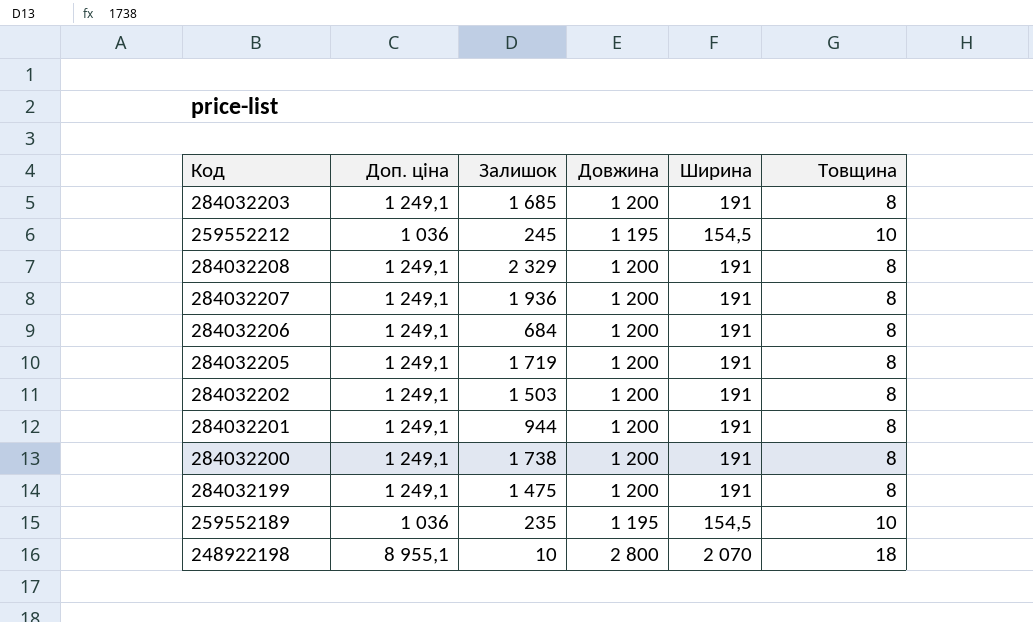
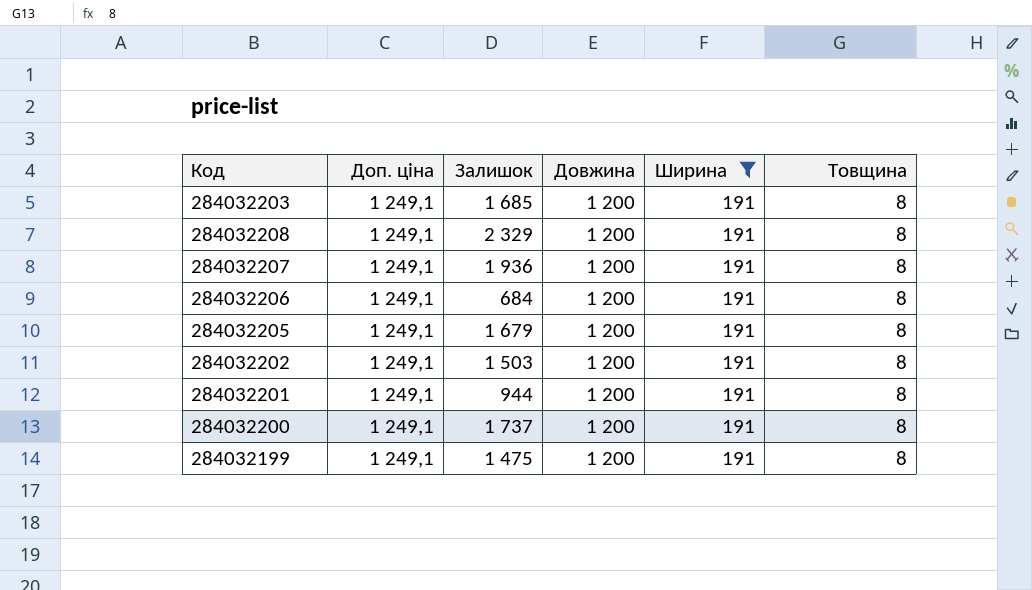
filter: none -> Ширина = 191
284032205 | Залишок: 1 719 -> 1 679
284032200 | Залишок: 1 738 -> 1 737

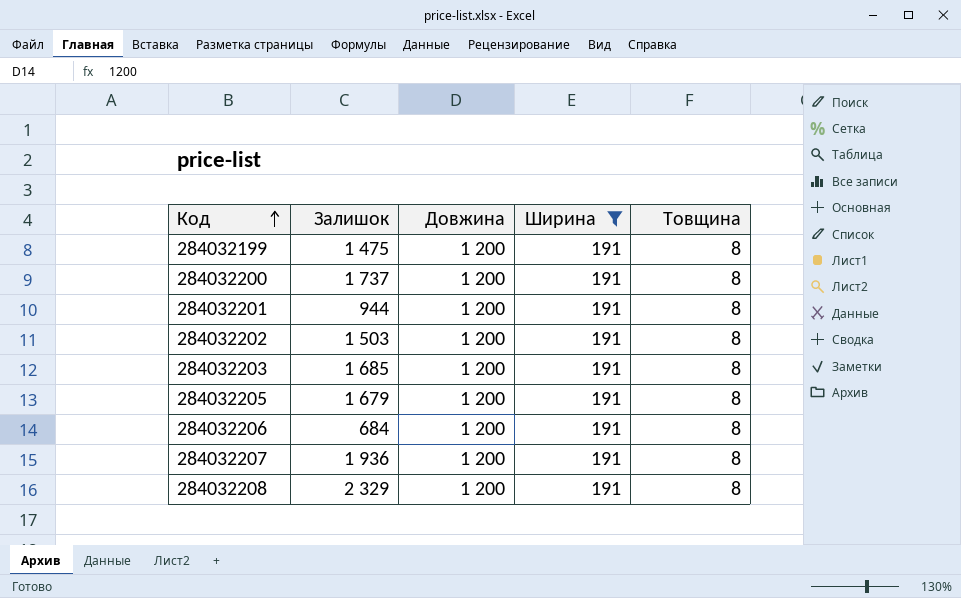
row order: none -> Код ascending
column Доп. ціна | position: 2 -> none

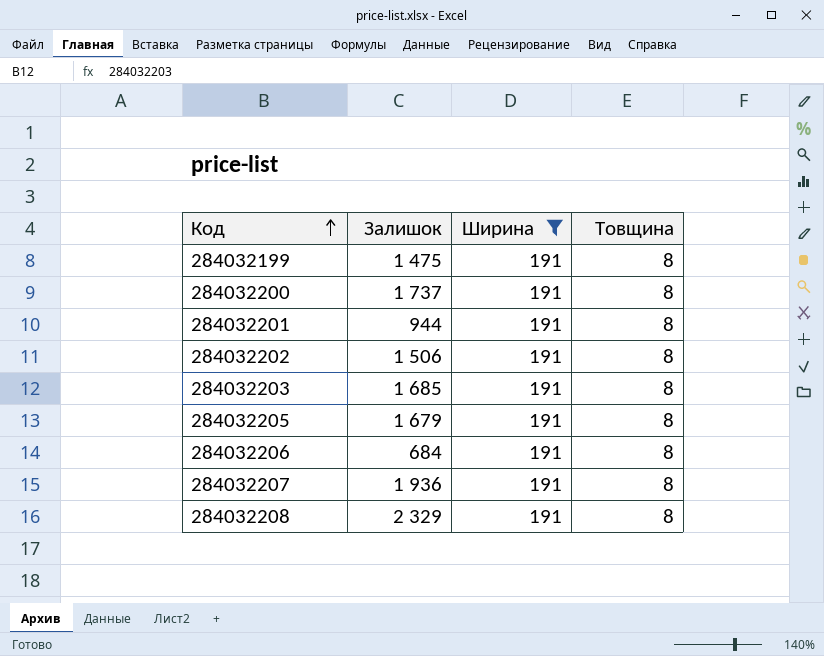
column Довжина | position: 3 -> none
284032202 | Залишок: 1 503 -> 1 506

